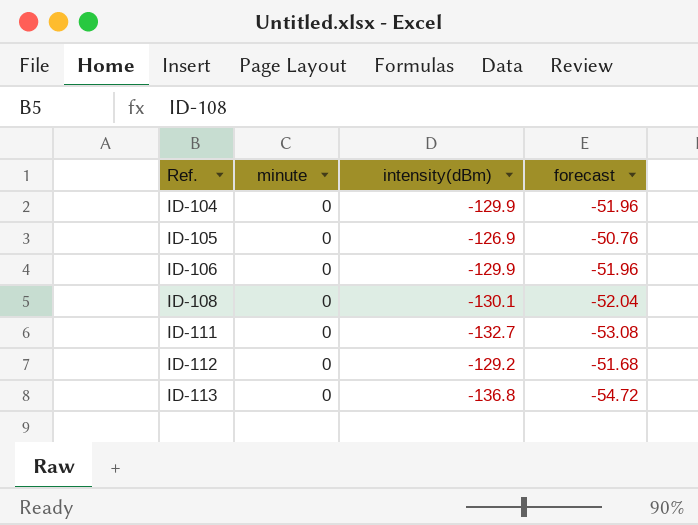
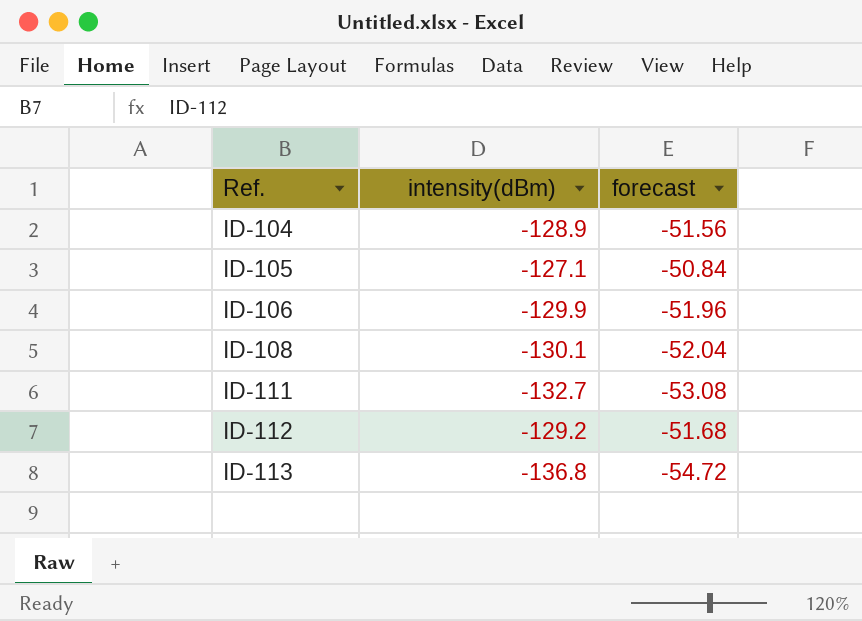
column minute | position: 2 -> none
ID-104 | intensity(dBm): -129.9 -> -128.9
ID-104 | forecast: -51.96 -> -51.56
ID-105 | intensity(dBm): -126.9 -> -127.1
ID-105 | forecast: -50.76 -> -50.84

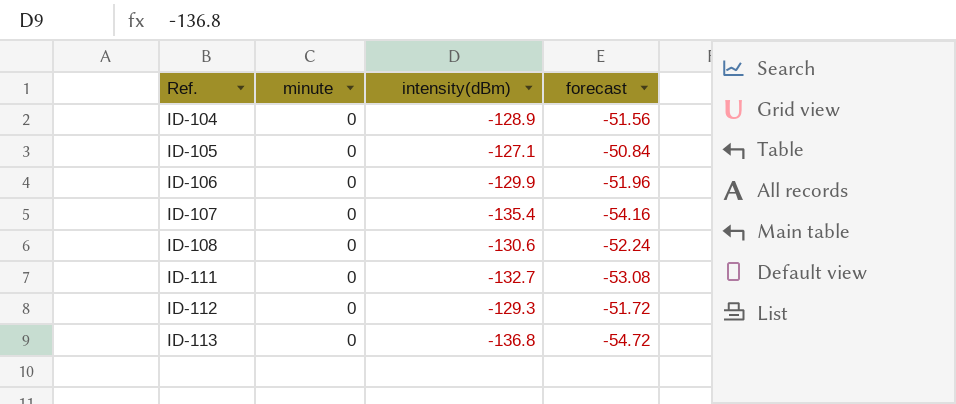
column minute | position: none -> 2
row ID-107: none -> 0 | -135.4 | -54.16
ID-108 | intensity(dBm): -130.1 -> -130.6
ID-108 | forecast: -52.04 -> -52.24
ID-112 | intensity(dBm): -129.2 -> -129.3
ID-112 | forecast: -51.68 -> -51.72

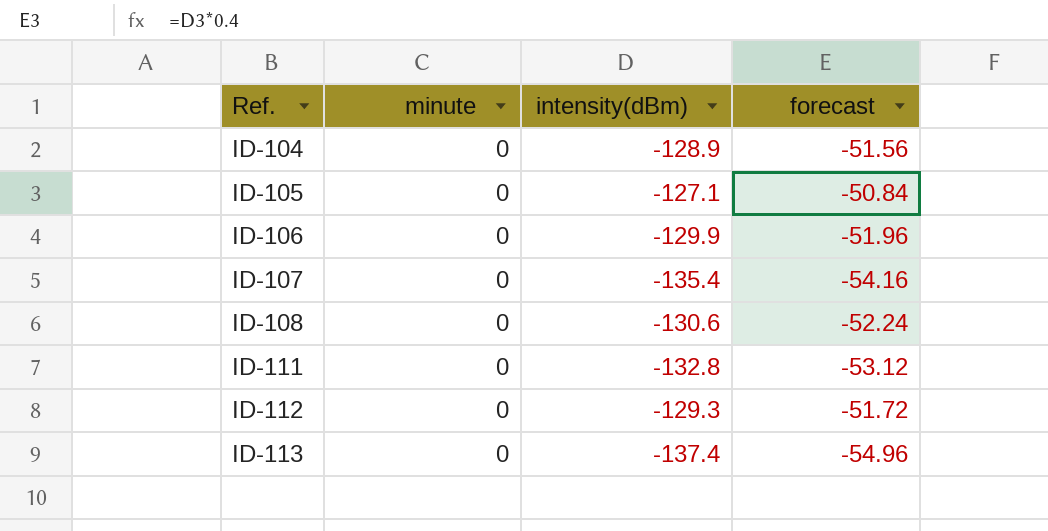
ID-111 | intensity(dBm): -132.7 -> -132.8
ID-111 | forecast: -53.08 -> -53.12
ID-113 | intensity(dBm): -136.8 -> -137.4
ID-113 | forecast: -54.72 -> -54.96

